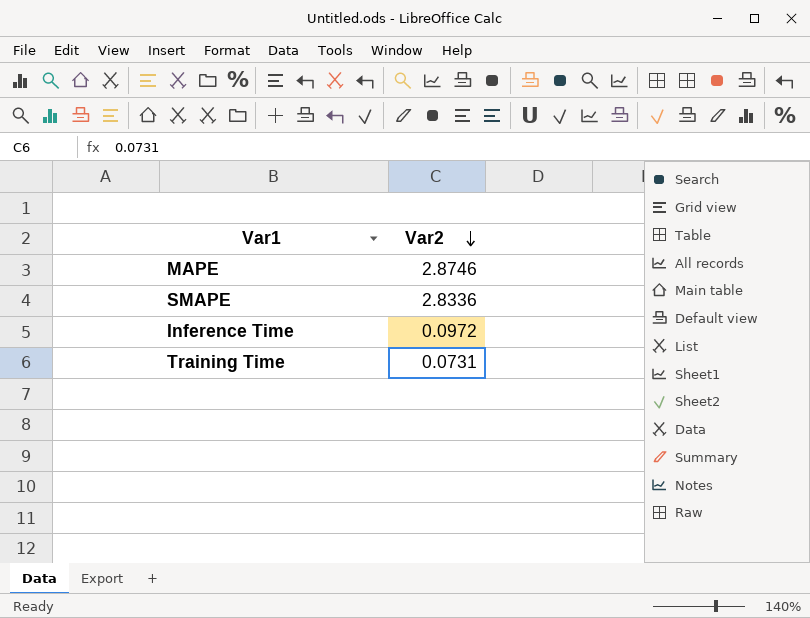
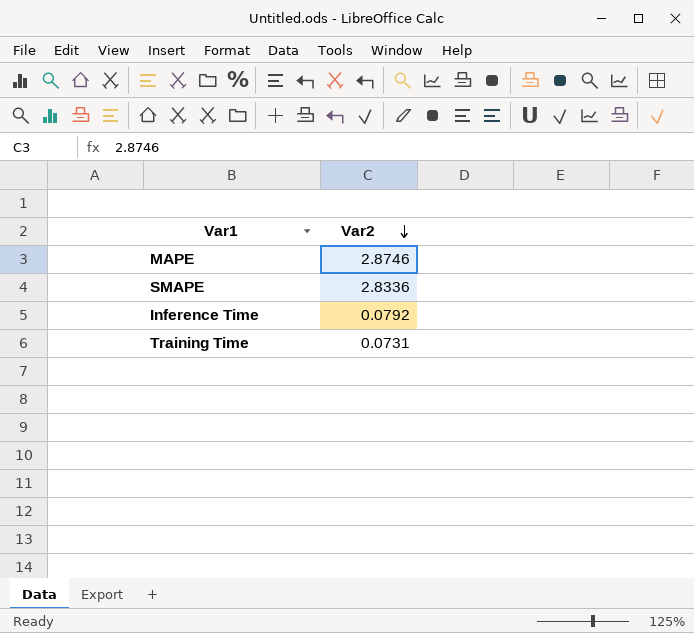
Inference Time | Var2: 0.0972 -> 0.0792

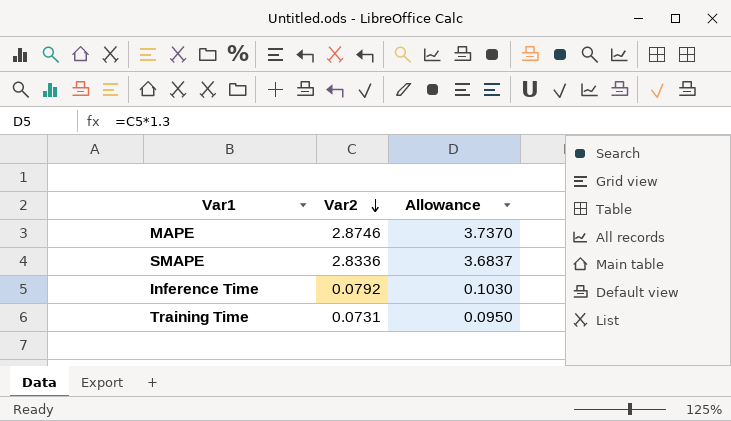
column Allowance | formula: none -> [Var2] * 1.3

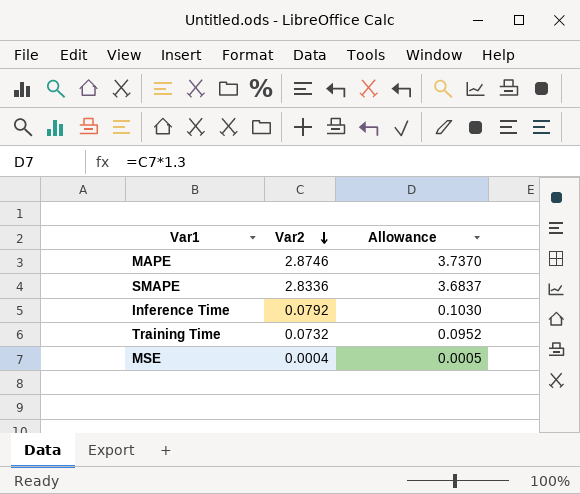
Training Time | Var2: 0.0731 -> 0.0732
Training Time | Allowance: 0.0950 -> 0.0952
row MSE: none -> 0.0004 | 0.0005

